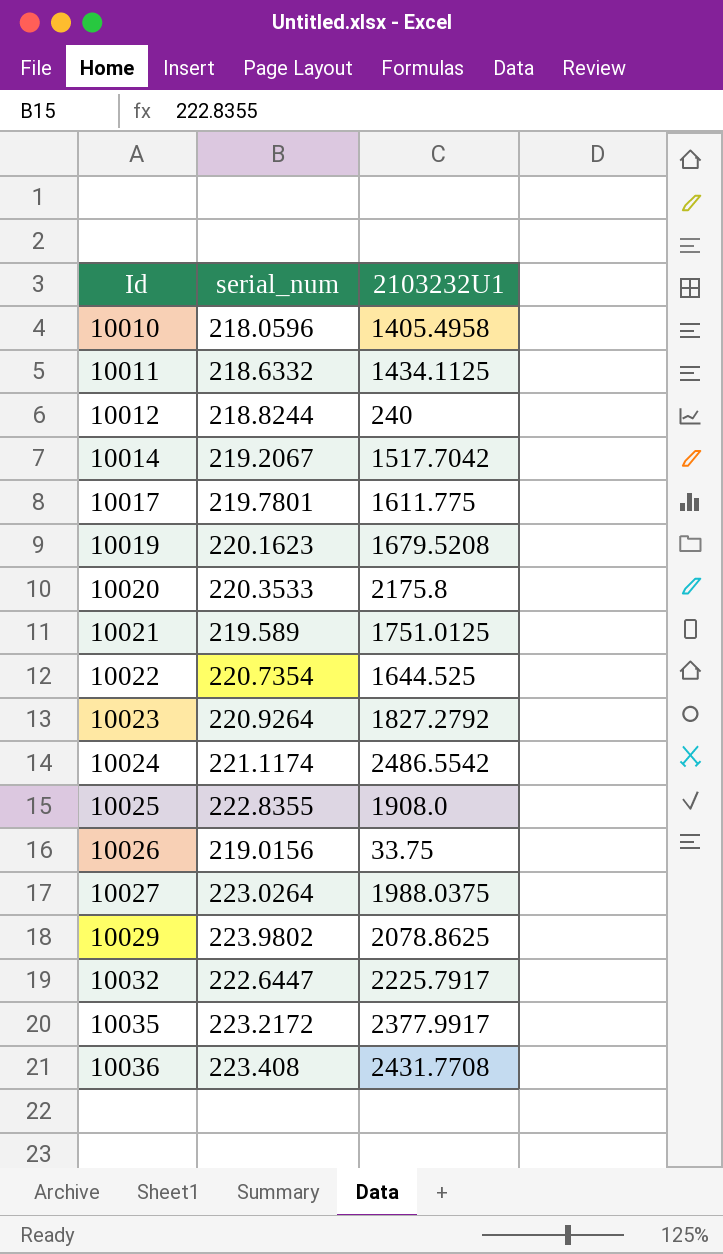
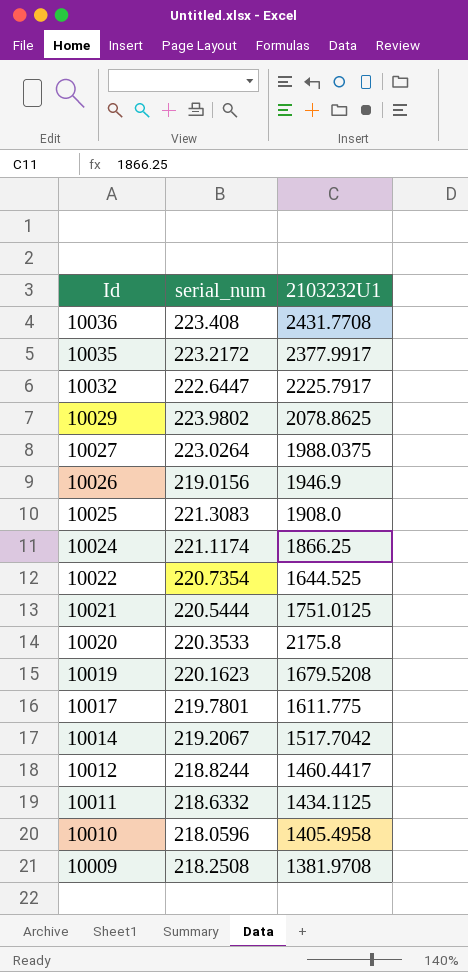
row order: Id ascending -> Id descending
row 10023: 220.9264 | 1827.2792 -> none
10026 | 2103232U1: 33.75 -> 1946.9
10025 | serial_num: 222.8355 -> 221.3083
10024 | 2103232U1: 2486.5542 -> 1866.25
10021 | serial_num: 219.589 -> 220.5444
10012 | 2103232U1: 240 -> 1460.4417
row 10009: none -> 218.2508 | 1381.9708

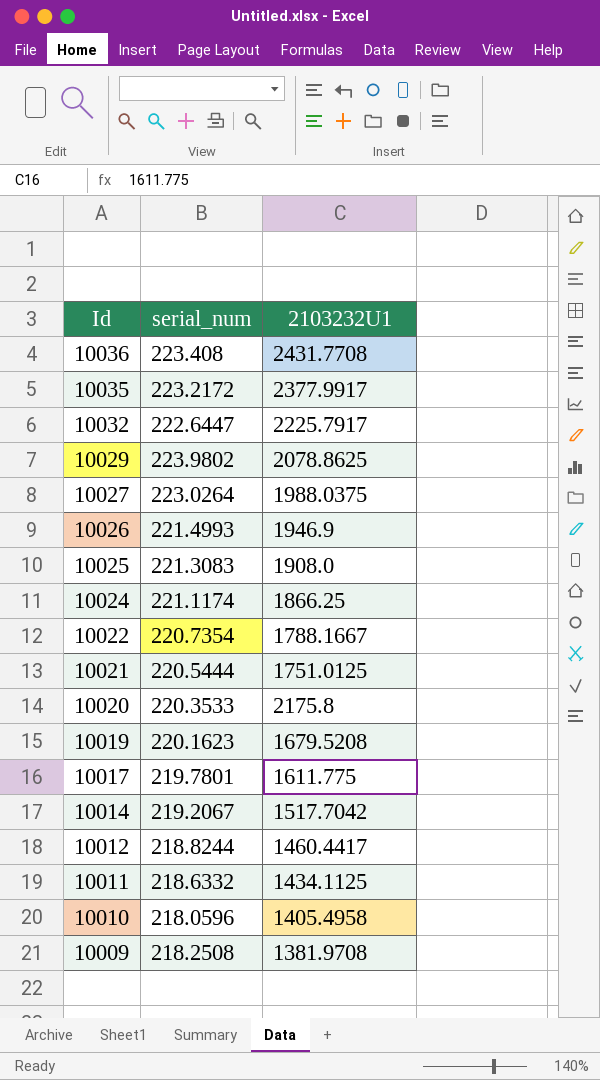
10026 | serial_num: 219.0156 -> 221.4993
10022 | 2103232U1: 1644.525 -> 1788.1667

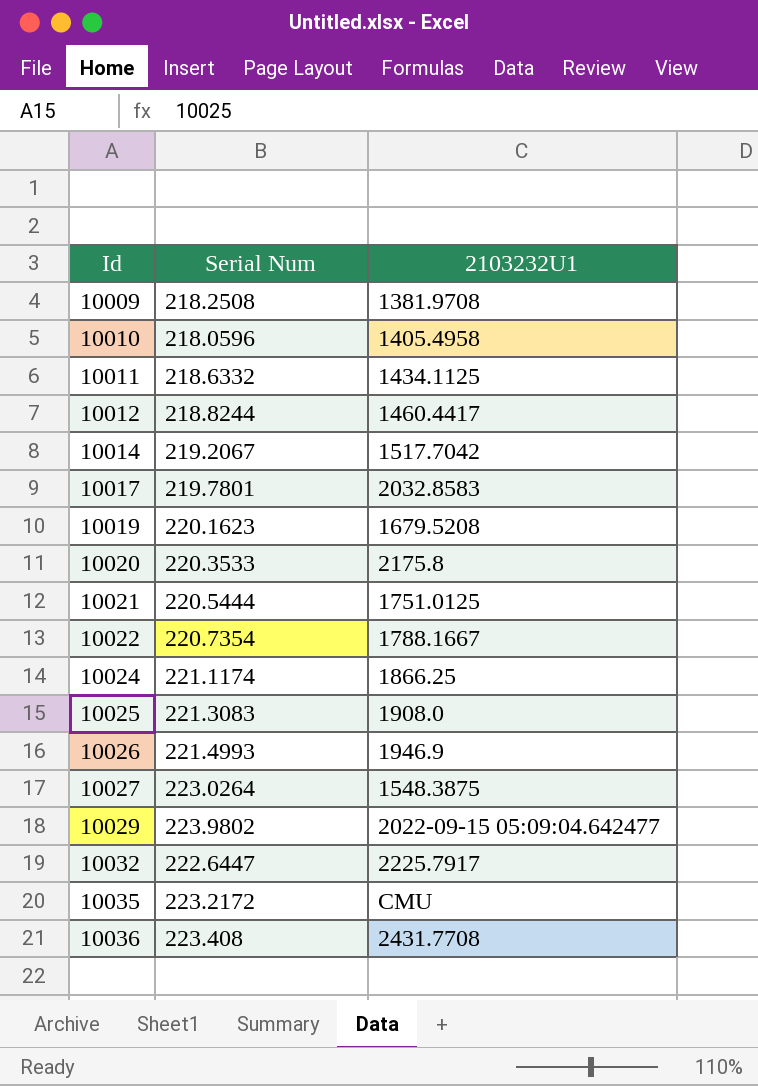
row order: Id descending -> Id ascending
column name: serial_num -> Serial Num
10017 | 2103232U1: 1611.775 -> 2032.8583
10027 | 2103232U1: 1988.0375 -> 1548.3875
10029 | 2103232U1: 2078.8625 -> 2022-09-15 05:09:04.642477
10035 | 2103232U1: 2377.9917 -> CMU

